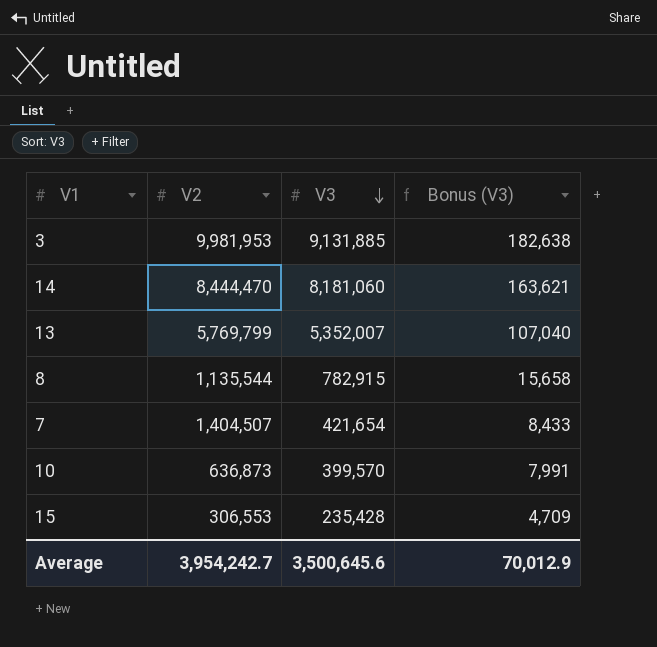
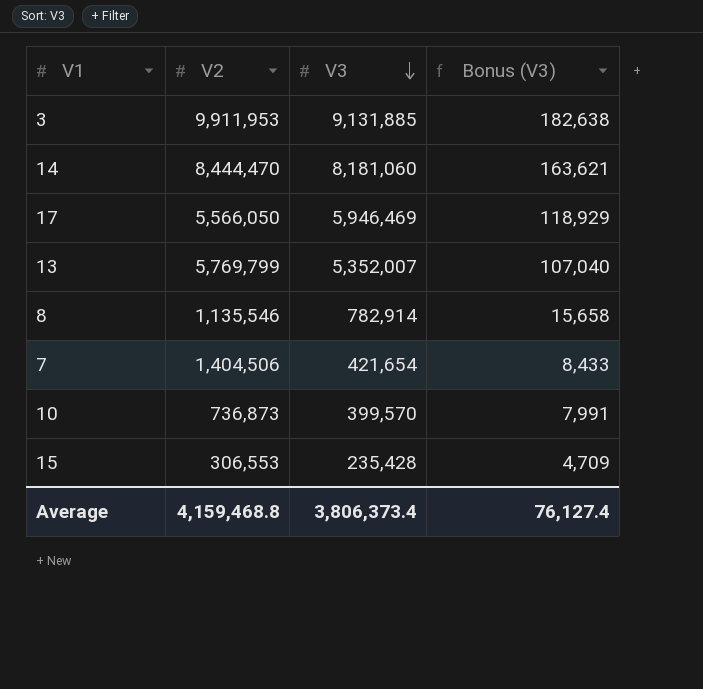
3 | V2: 9,981,953 -> 9,911,953
row 17: none -> 5,566,050 | 5,946,469 | 118,929
8 | V2: 1,135,544 -> 1,135,546
8 | V3: 782,915 -> 782,914
7 | V2: 1,404,507 -> 1,404,506
10 | V2: 636,873 -> 736,873
Average | V2: 3,954,242.7 -> 4,159,468.8
Average | V3: 3,500,645.6 -> 3,806,373.4
Average | Bonus (V3): 70,012.9 -> 76,127.4

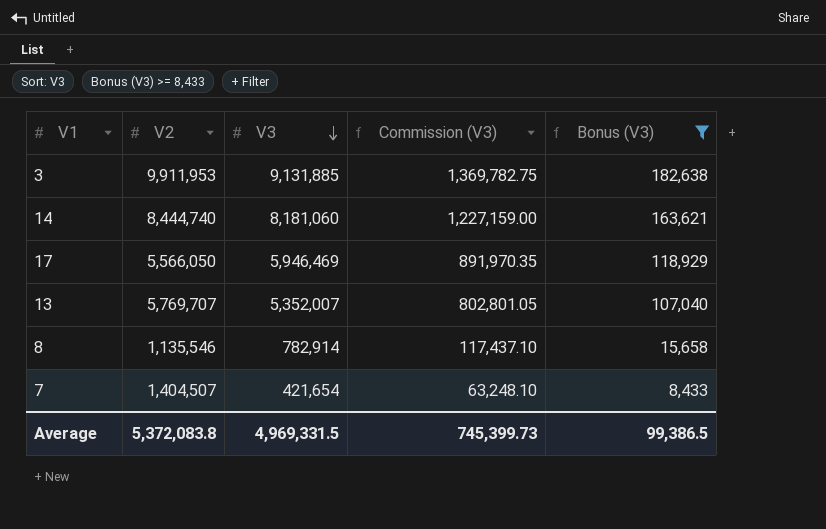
filter: none -> Bonus (V3) >= 8,433
column Commission (V3) | formula: none -> [V3] * 0.15
14 | V2: 8,444,470 -> 8,444,740
13 | V2: 5,769,799 -> 5,769,707
7 | V2: 1,404,506 -> 1,404,507
Average | V2: 4,159,468.8 -> 5,372,083.8
Average | V3: 3,806,373.4 -> 4,969,331.5
Average | Bonus (V3): 76,127.4 -> 99,386.5

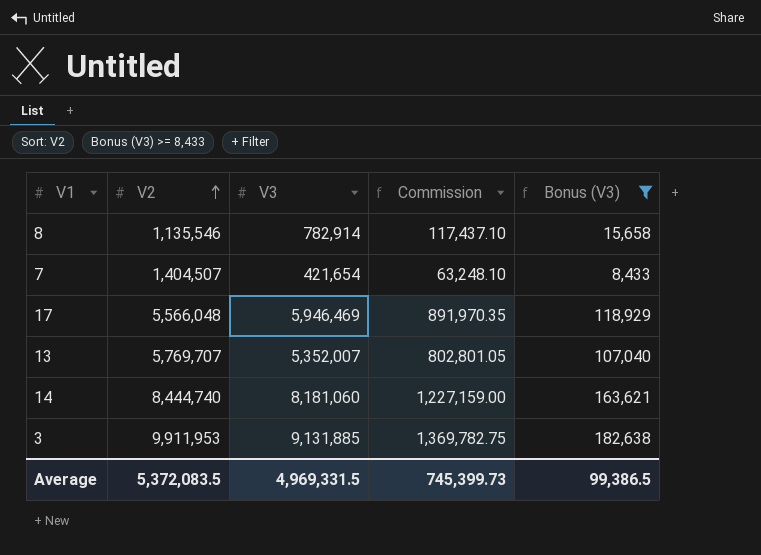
row order: V3 descending -> V2 ascending
column name: Commission (V3) -> Commission
17 | V2: 5,566,050 -> 5,566,048
Average | V2: 5,372,083.8 -> 5,372,083.5

